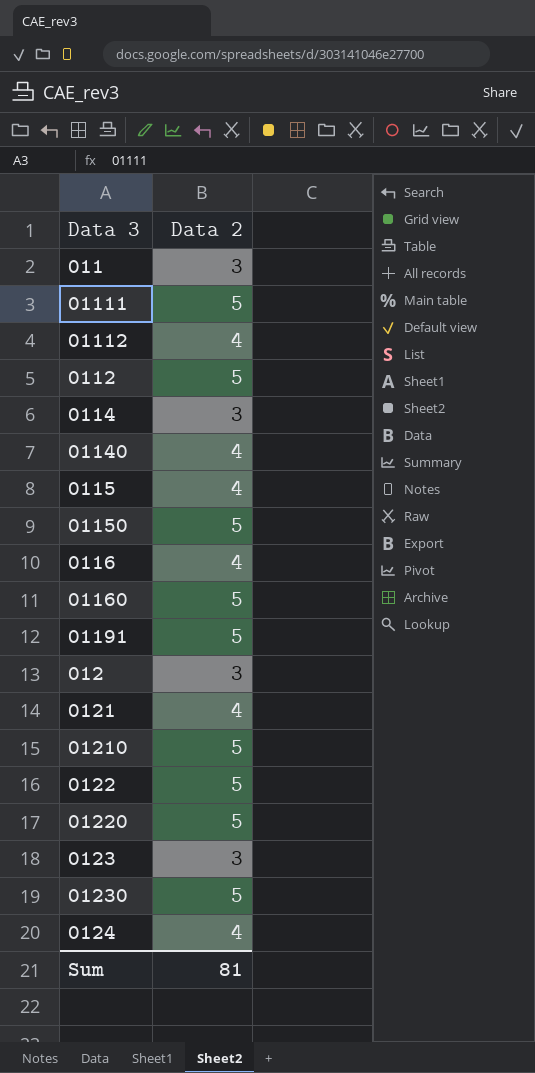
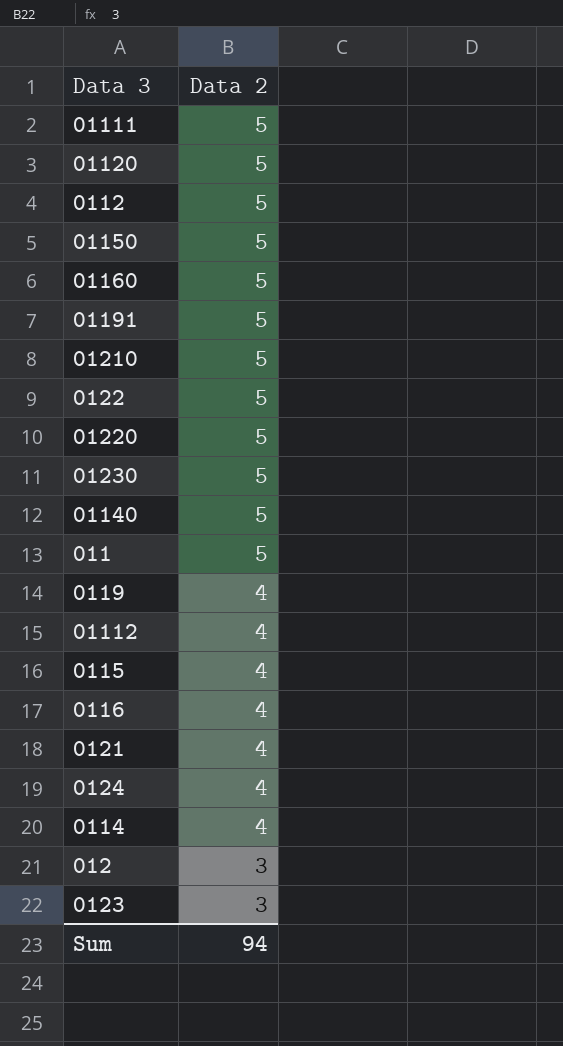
row order: none -> Data 2 descending
row 01120: none -> 5
01140 | Data 2: 4 -> 5
011 | Data 2: 3 -> 5
row 0119: none -> 4
0114 | Data 2: 3 -> 4
Sum | Data 2: 81 -> 94

